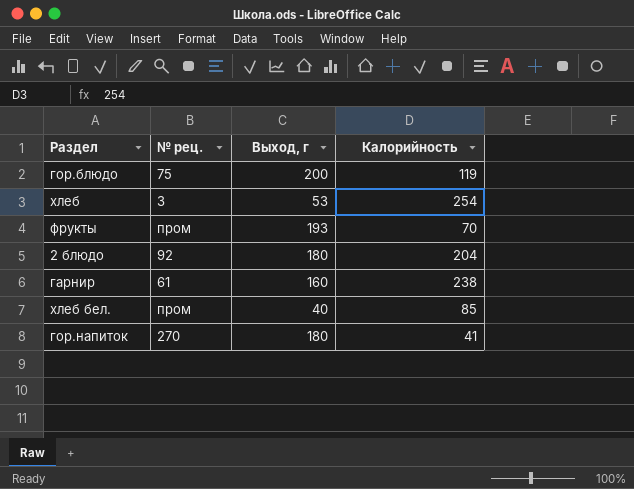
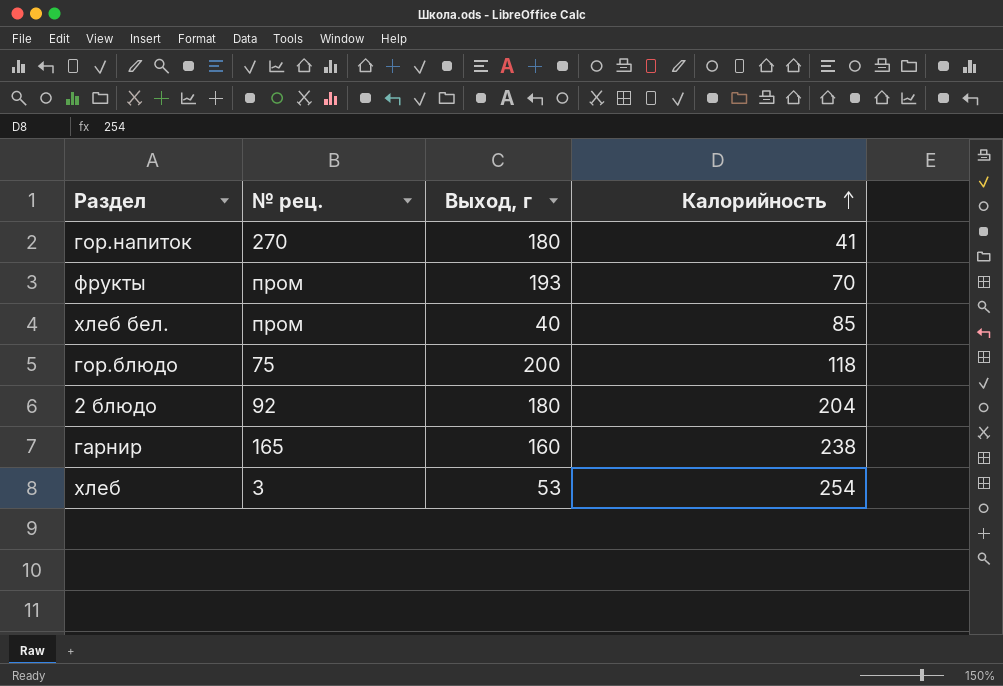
row order: none -> Калорийность ascending
гор.блюдо | Калорийность: 119 -> 118
гарнир | № рец.: 61 -> 165

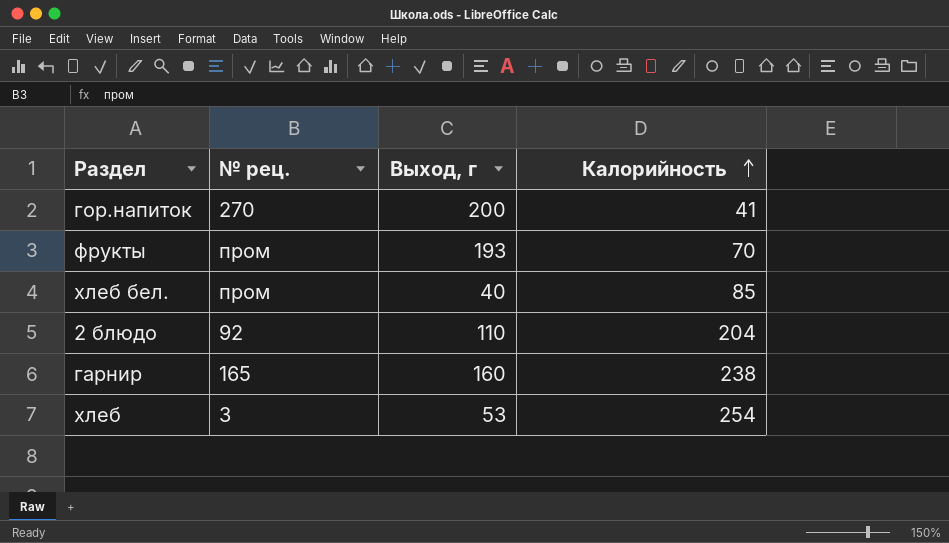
row гор.блюдо: 75 | 200 | 118 -> none
гор.напиток | Выход, г: 180 -> 200
2 блюдо | Выход, г: 180 -> 110

